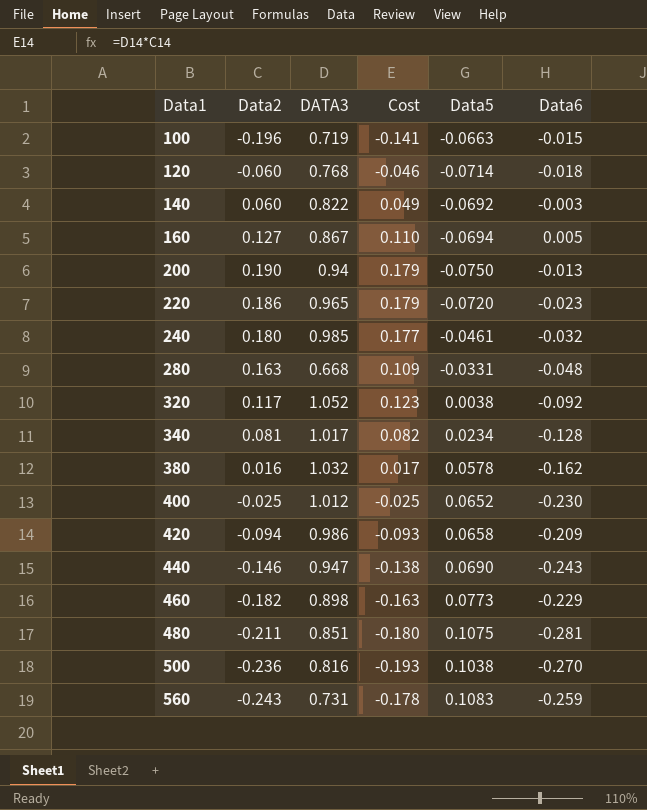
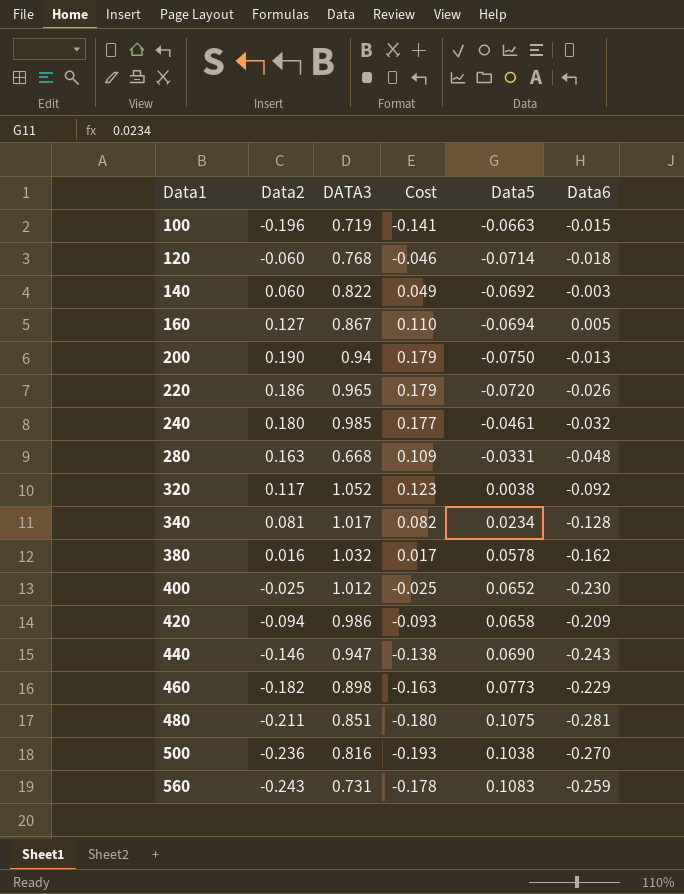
220 | Data6: -0.023 -> -0.026

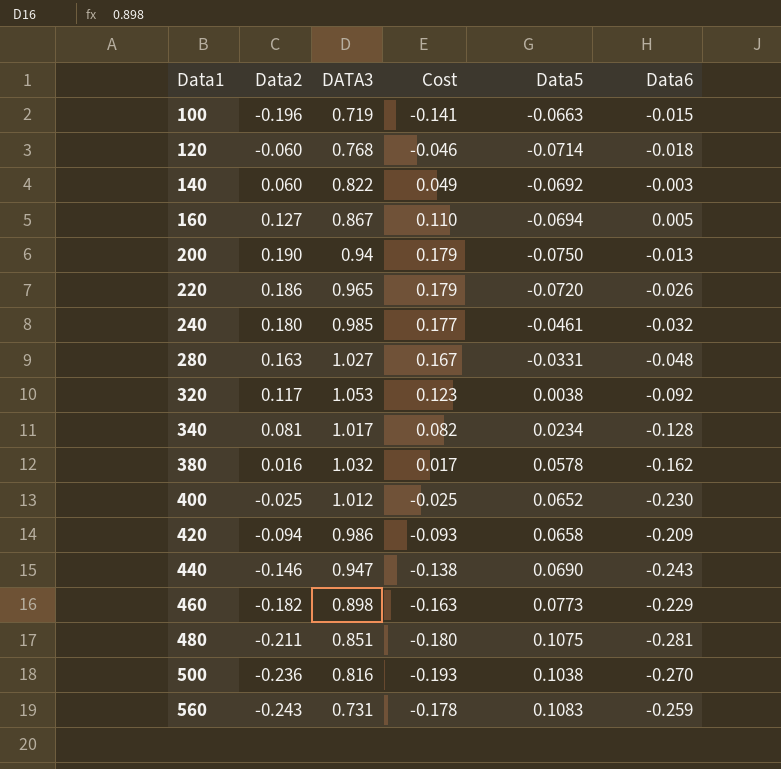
280 | DATA3: 0.668 -> 1.027
280 | Cost: 0.109 -> 0.167
320 | DATA3: 1.052 -> 1.053

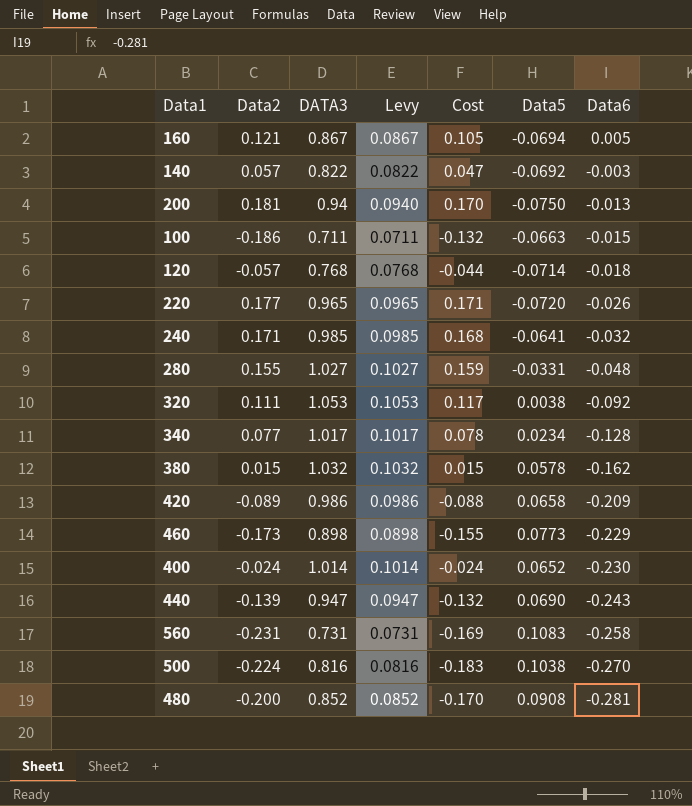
row order: Data1 ascending -> Data6 descending
column Levy | formula: none -> [DATA3] * 0.1
160 | Data2: 0.127 -> 0.121
160 | Cost: 0.110 -> 0.105
140 | Data2: 0.060 -> 0.057
140 | Cost: 0.049 -> 0.047
200 | Data2: 0.190 -> 0.181
200 | Cost: 0.179 -> 0.170
100 | Data2: -0.196 -> -0.186
100 | DATA3: 0.719 -> 0.711
100 | Cost: -0.141 -> -0.132
120 | Data2: -0.060 -> -0.057
120 | Cost: -0.046 -> -0.044
220 | Data2: 0.186 -> 0.177
220 | Cost: 0.179 -> 0.171
240 | Data2: 0.180 -> 0.171
240 | Cost: 0.177 -> 0.168
240 | Data5: -0.0461 -> -0.0641
280 | Data2: 0.163 -> 0.155
280 | Cost: 0.167 -> 0.159
320 | Data2: 0.117 -> 0.111
320 | Cost: 0.123 -> 0.117
340 | Data2: 0.081 -> 0.077
340 | Cost: 0.082 -> 0.078
380 | Data2: 0.016 -> 0.015
380 | Cost: 0.017 -> 0.015
420 | Data2: -0.094 -> -0.089
420 | Cost: -0.093 -> -0.088
460 | Data2: -0.182 -> -0.173
460 | Cost: -0.163 -> -0.155
400 | Data2: -0.025 -> -0.024
400 | DATA3: 1.012 -> 1.014
400 | Cost: -0.025 -> -0.024
440 | Data2: -0.146 -> -0.139
440 | Cost: -0.138 -> -0.132
560 | Data2: -0.243 -> -0.231
560 | Cost: -0.178 -> -0.169
560 | Data6: -0.259 -> -0.258
500 | Data2: -0.236 -> -0.224
500 | Cost: -0.193 -> -0.183
480 | Data2: -0.211 -> -0.200
480 | DATA3: 0.851 -> 0.852
480 | Cost: -0.180 -> -0.170
480 | Data5: 0.1075 -> 0.0908

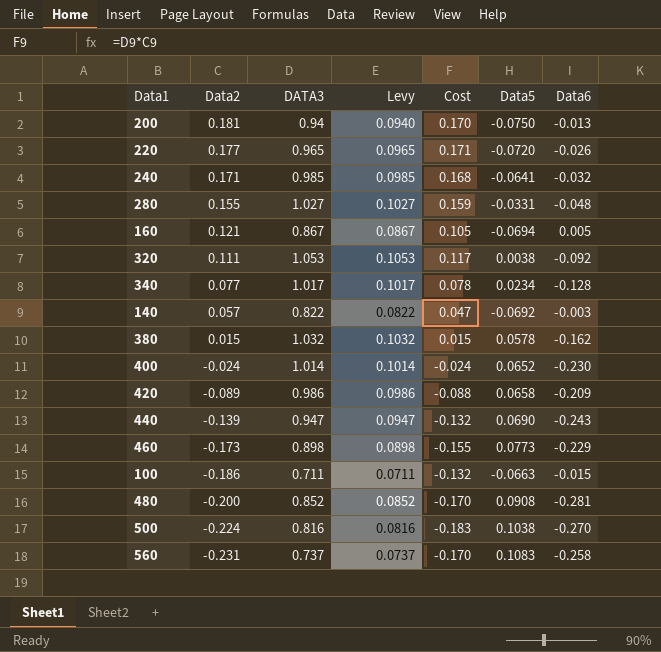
row order: Data6 descending -> Data2 descending
row 120: -0.057 | 0.768 | 0.0768 | -0.044 | -0.0714 | -0.018 -> none
560 | DATA3: 0.731 -> 0.737
560 | Levy: 0.0731 -> 0.0737
560 | Cost: -0.169 -> -0.170

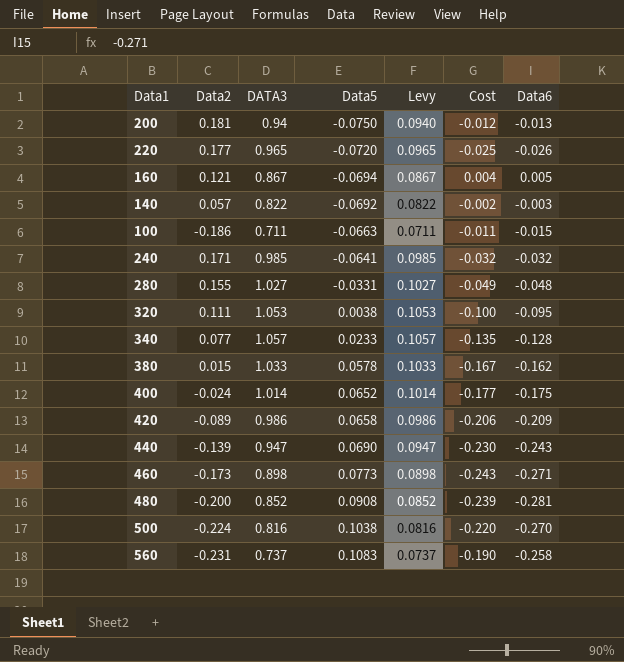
row order: Data2 descending -> Data5 ascending
column Data5 | position: 6 -> 4
column Cost | formula: [Data2] * [DATA3] -> [DATA3] * [Data6]
320 | Data6: -0.092 -> -0.095
340 | DATA3: 1.017 -> 1.057
340 | Data5: 0.0234 -> 0.0233
340 | Levy: 0.1017 -> 0.1057
380 | DATA3: 1.032 -> 1.033
380 | Levy: 0.1032 -> 0.1033
400 | Data6: -0.230 -> -0.175
460 | Data6: -0.229 -> -0.271

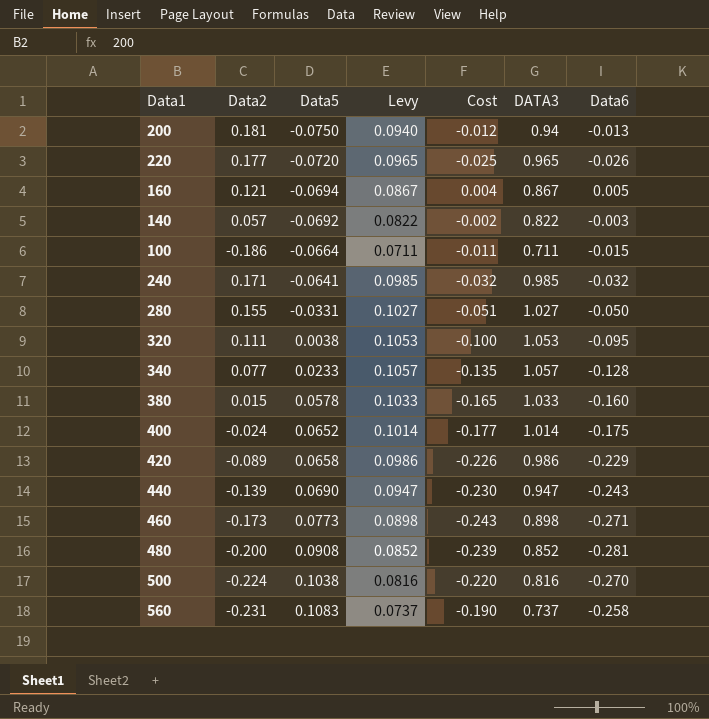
column DATA3 | position: 3 -> 6
100 | Data5: -0.0663 -> -0.0664
280 | Cost: -0.049 -> -0.051
280 | Data6: -0.048 -> -0.050
380 | Cost: -0.167 -> -0.165
380 | Data6: -0.162 -> -0.160
420 | Cost: -0.206 -> -0.226
420 | Data6: -0.209 -> -0.229

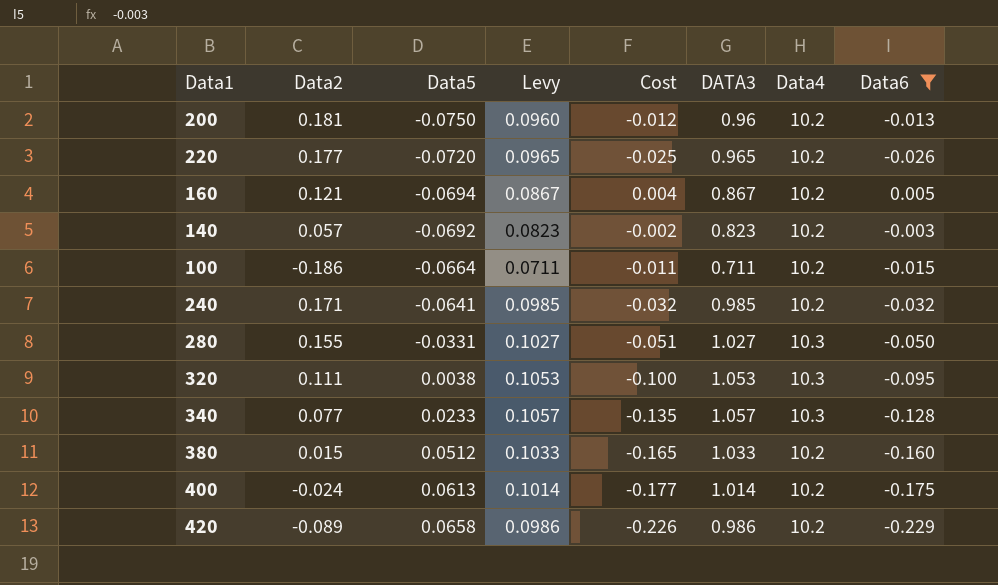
filter: none -> Data6 >= -0.229
column Data4 | position: none -> 7
200 | Levy: 0.0940 -> 0.0960
200 | DATA3: 0.94 -> 0.96
140 | Levy: 0.0822 -> 0.0823
140 | DATA3: 0.822 -> 0.823
380 | Data5: 0.0578 -> 0.0512
400 | Data5: 0.0652 -> 0.0613

